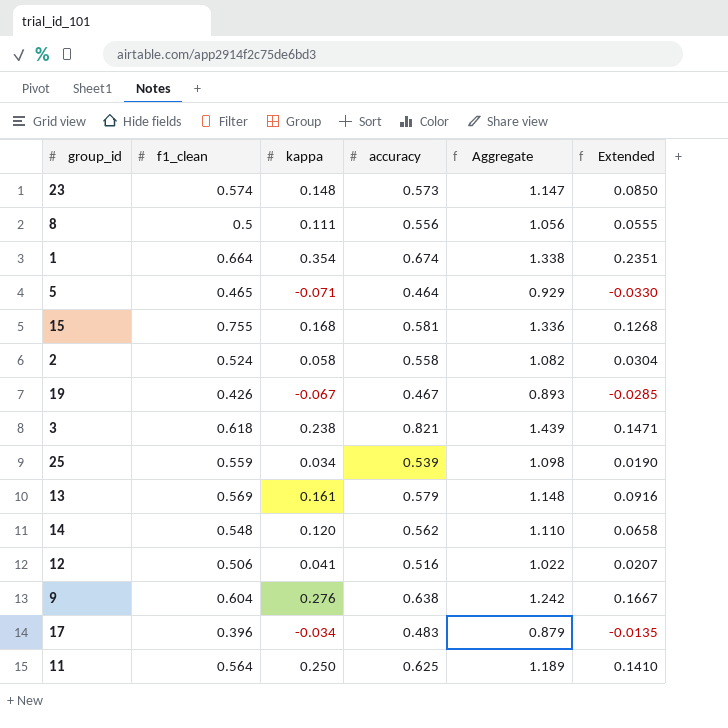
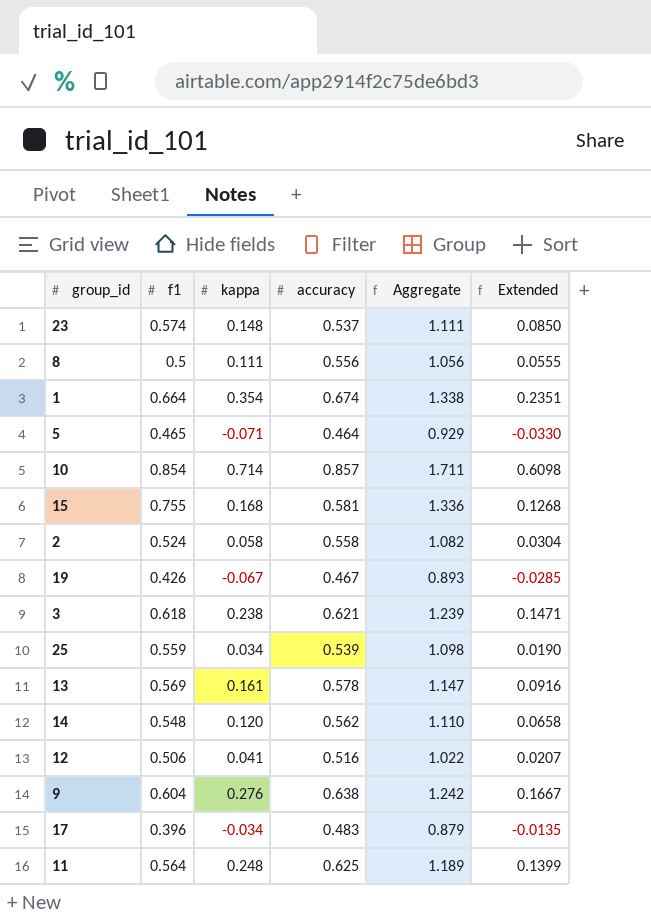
column name: f1_clean -> f1
23 | accuracy: 0.573 -> 0.537
23 | Aggregate: 1.147 -> 1.111
row 10: none -> 0.854 | 0.714 | 0.857 | 1.711 | 0.6098
3 | accuracy: 0.821 -> 0.621
3 | Aggregate: 1.439 -> 1.239
13 | accuracy: 0.579 -> 0.578
13 | Aggregate: 1.148 -> 1.147
11 | kappa: 0.250 -> 0.248
11 | Extended: 0.1410 -> 0.1399

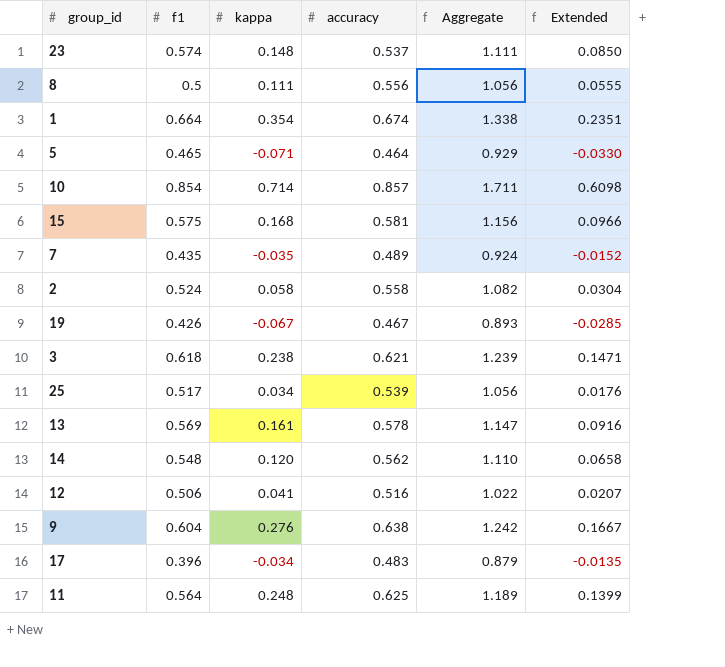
15 | f1: 0.755 -> 0.575
15 | Aggregate: 1.336 -> 1.156
15 | Extended: 0.1268 -> 0.0966
row 7: none -> 0.435 | -0.035 | 0.489 | 0.924 | -0.0152
25 | f1: 0.559 -> 0.517
25 | Aggregate: 1.098 -> 1.056
25 | Extended: 0.0190 -> 0.0176

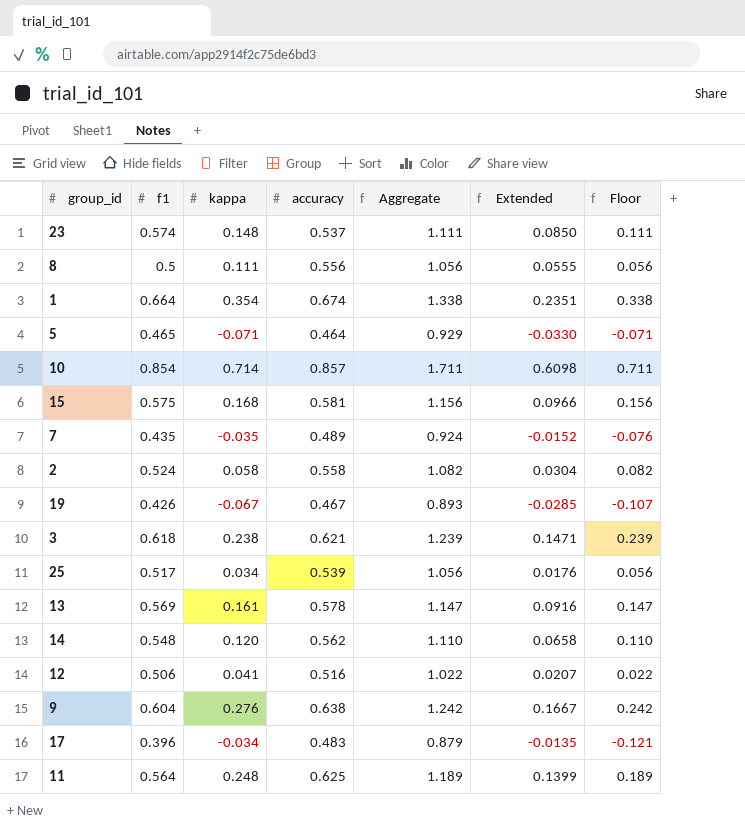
column Floor | formula: none -> [Aggregate] - 1

